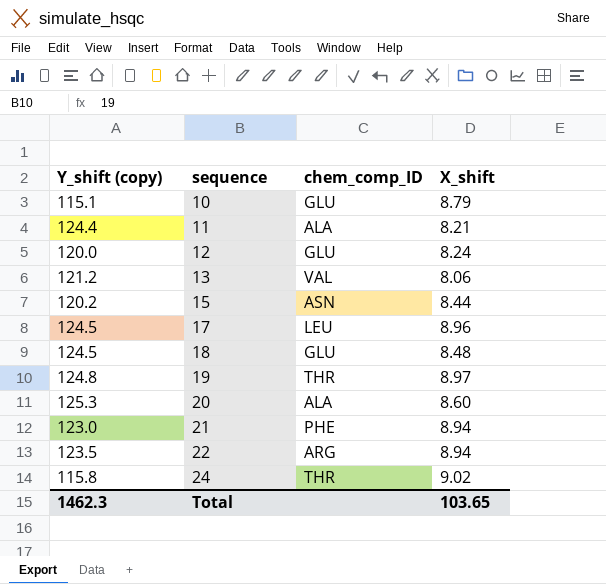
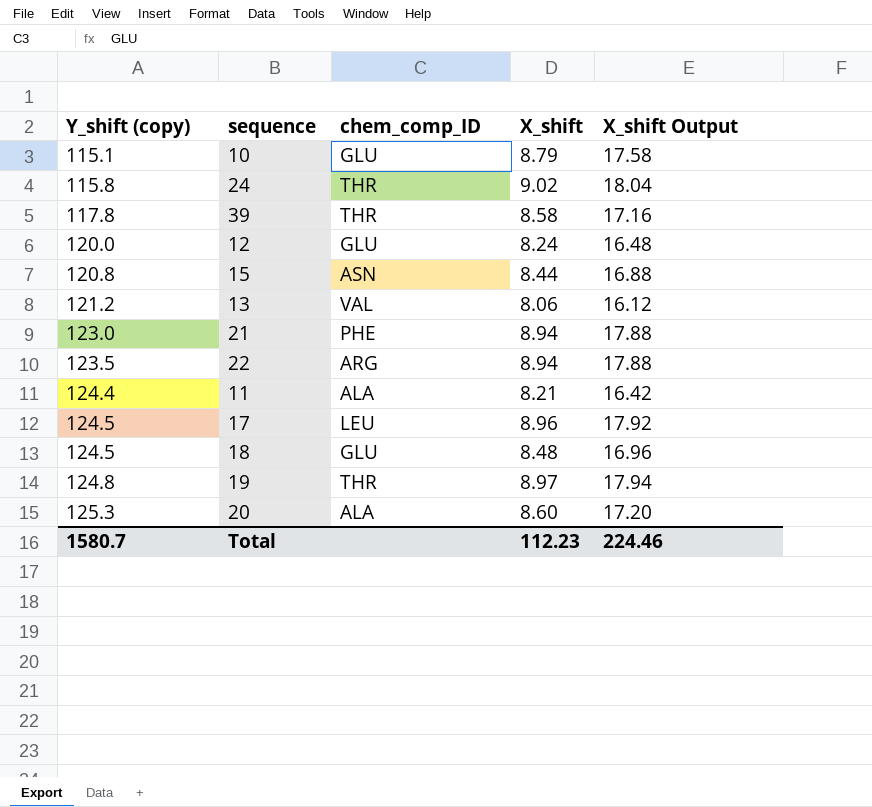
row order: sequence ascending -> Y_shift (copy) ascending
column X_shift Output | formula: none -> [X_shift] * 2
row 39: none -> 117.8 | THR | 8.58 | 17.16
15 | Y_shift (copy): 120.2 -> 120.8
Total | Y_shift (copy): 1462.3 -> 1580.7
Total | X_shift: 103.65 -> 112.23

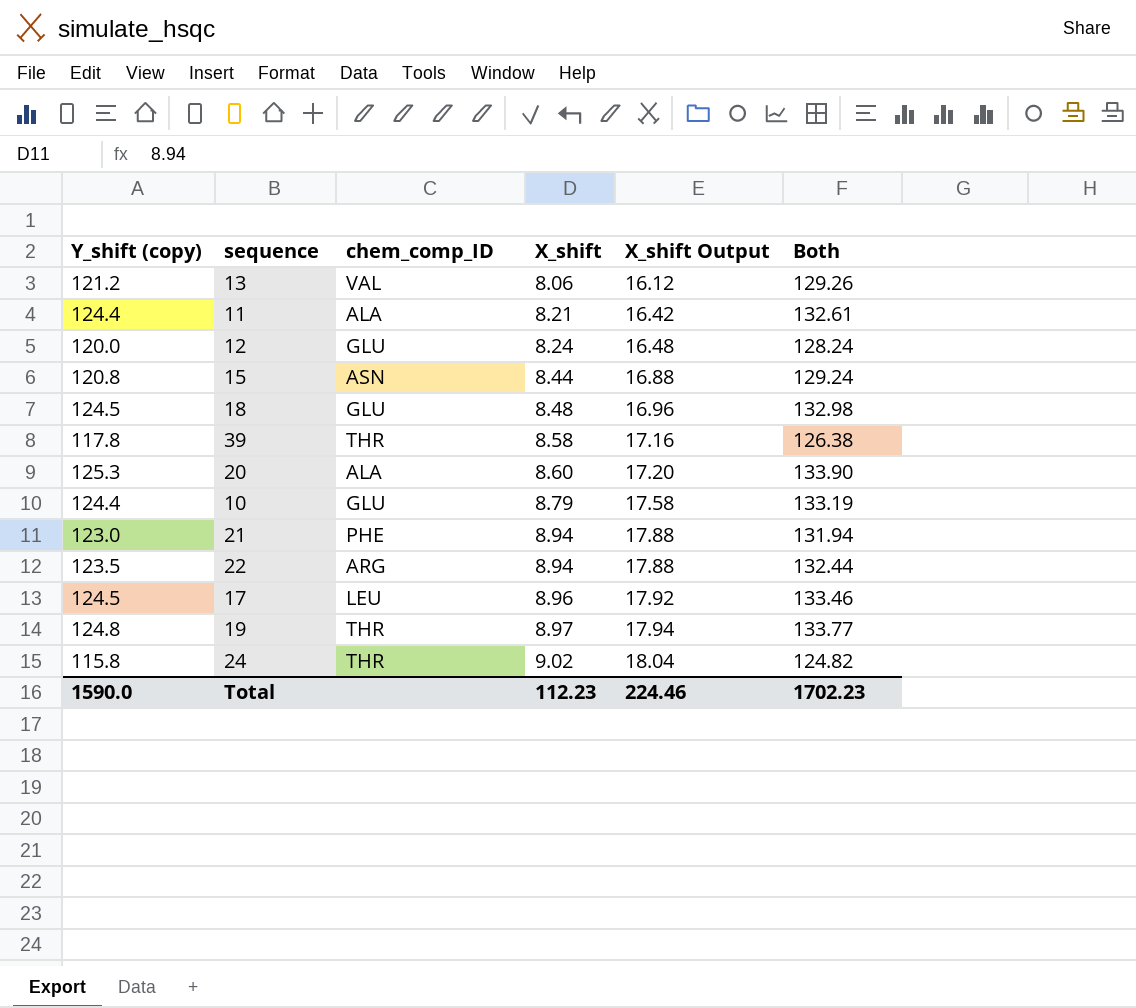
row order: Y_shift (copy) ascending -> X_shift ascending
column Both | formula: none -> [Y_shift (copy)] + [X_shift]
10 | Y_shift (copy): 115.1 -> 124.4
Total | Y_shift (copy): 1580.7 -> 1590.0

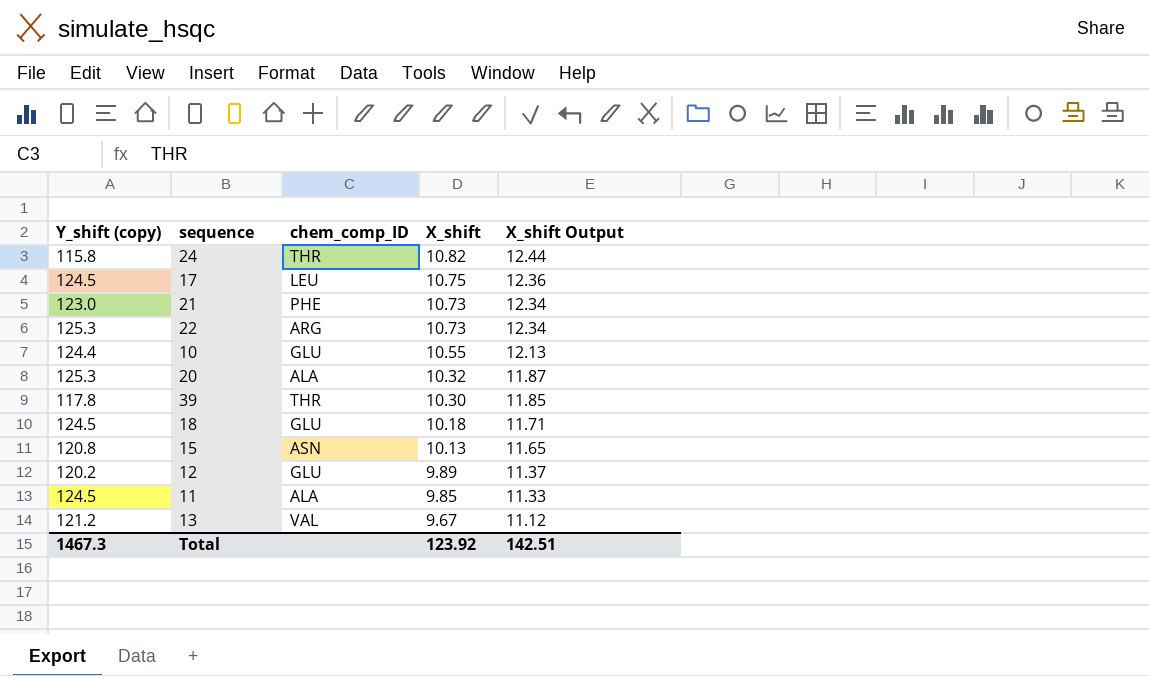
row order: X_shift ascending -> X_shift descending
column Both | formula: [Y_shift (copy)] + [X_shift] -> none
column X_shift Output | formula: [X_shift] * 2 -> [X_shift] * 1.15
row 19: 124.8 | THR | 8.97 | 17.94 | 133.77 -> none
24 | X_shift: 9.02 -> 10.82
17 | X_shift: 8.96 -> 10.75
21 | X_shift: 8.94 -> 10.73
22 | Y_shift (copy): 123.5 -> 125.3
22 | X_shift: 8.94 -> 10.73
10 | X_shift: 8.79 -> 10.55
20 | X_shift: 8.60 -> 10.32
39 | X_shift: 8.58 -> 10.30
18 | X_shift: 8.48 -> 10.18
15 | X_shift: 8.44 -> 10.13
12 | Y_shift (copy): 120.0 -> 120.2
12 | X_shift: 8.24 -> 9.89
11 | Y_shift (copy): 124.4 -> 124.5
11 | X_shift: 8.21 -> 9.85
13 | X_shift: 8.06 -> 9.67
Total | Y_shift (copy): 1590.0 -> 1467.3
Total | X_shift: 112.23 -> 123.92
Total | X_shift Output: 224.46 -> 142.51

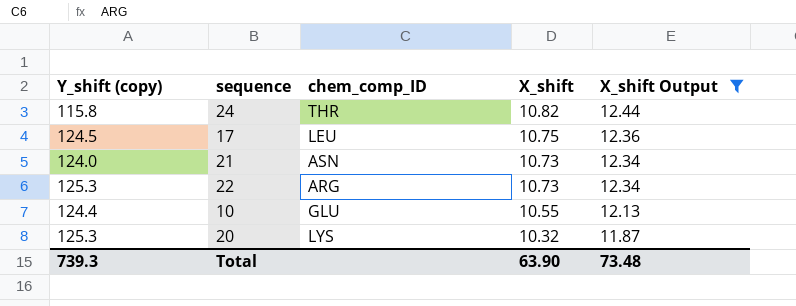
filter: none -> X_shift Output >= 11.87
21 | Y_shift (copy): 123.0 -> 124.0
21 | chem_comp_ID: PHE -> ASN
20 | chem_comp_ID: ALA -> LYS
Total | Y_shift (copy): 1467.3 -> 739.3
Total | X_shift: 123.92 -> 63.90
Total | X_shift Output: 142.51 -> 73.48

